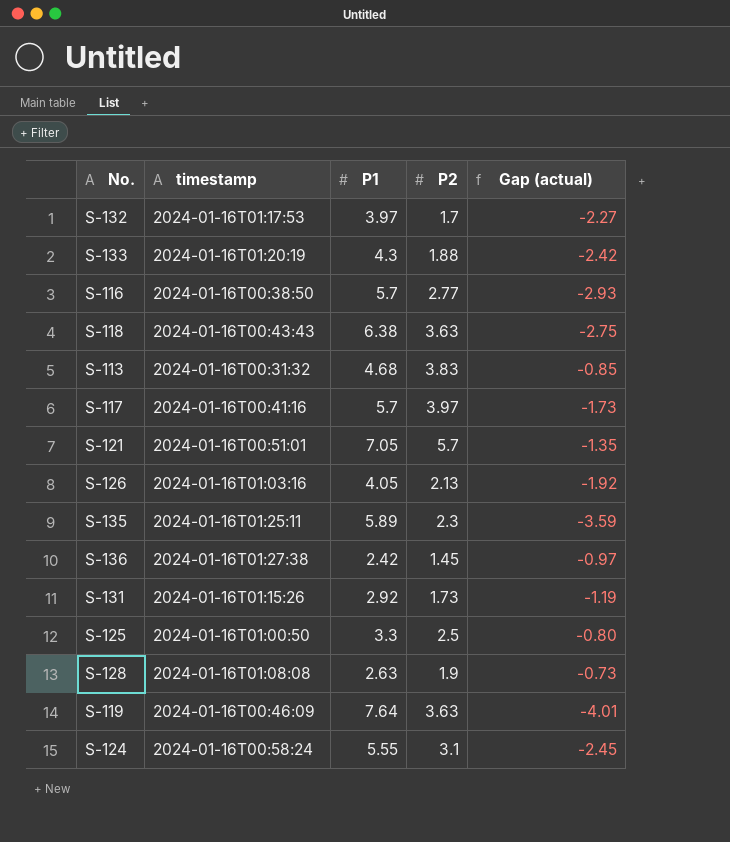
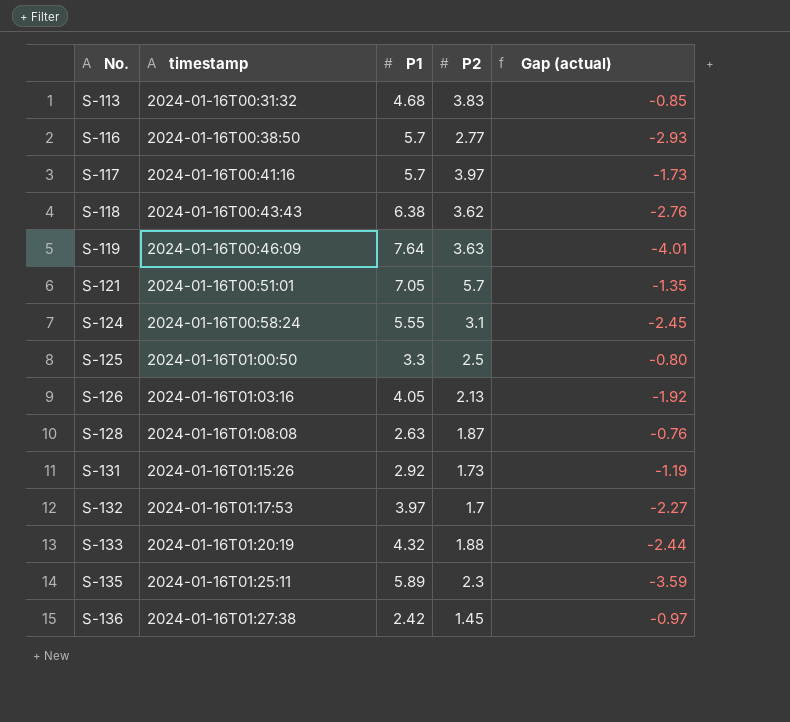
row order: none -> No. ascending
S-118 | P2: 3.63 -> 3.62
S-118 | Gap (actual): -2.75 -> -2.76
S-128 | P2: 1.9 -> 1.87
S-128 | Gap (actual): -0.73 -> -0.76
S-133 | P1: 4.3 -> 4.32
S-133 | Gap (actual): -2.42 -> -2.44

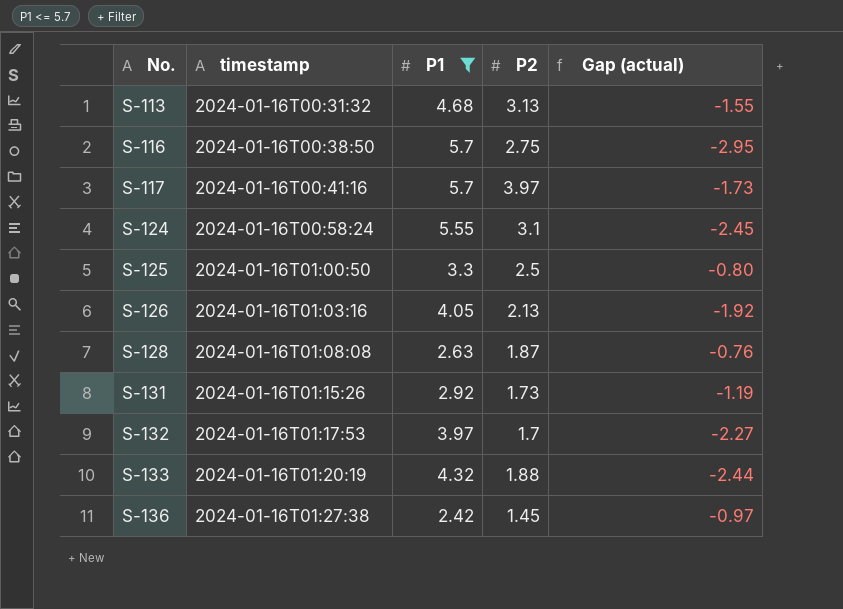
filter: none -> P1 <= 5.7
S-113 | P2: 3.83 -> 3.13
S-113 | Gap (actual): -0.85 -> -1.55
S-116 | P2: 2.77 -> 2.75
S-116 | Gap (actual): -2.93 -> -2.95

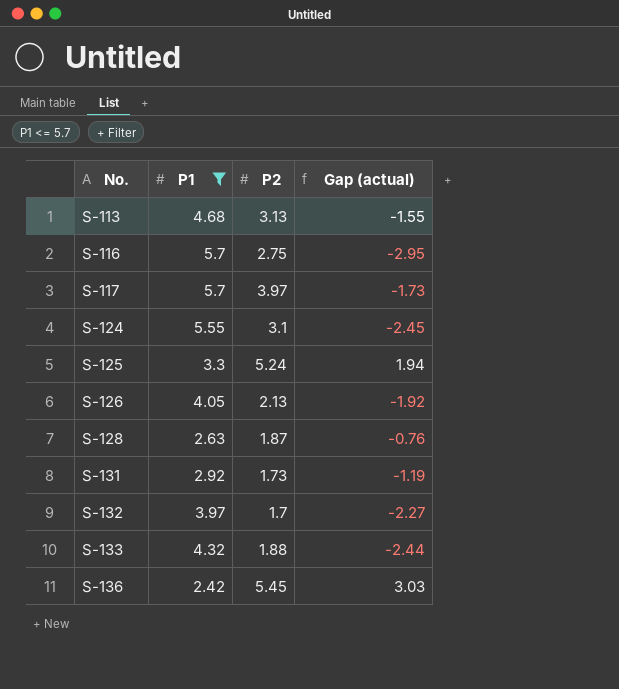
column timestamp | position: 2 -> none
S-125 | P2: 2.5 -> 5.24
S-125 | Gap (actual): -0.80 -> 1.94
S-136 | P2: 1.45 -> 5.45
S-136 | Gap (actual): -0.97 -> 3.03

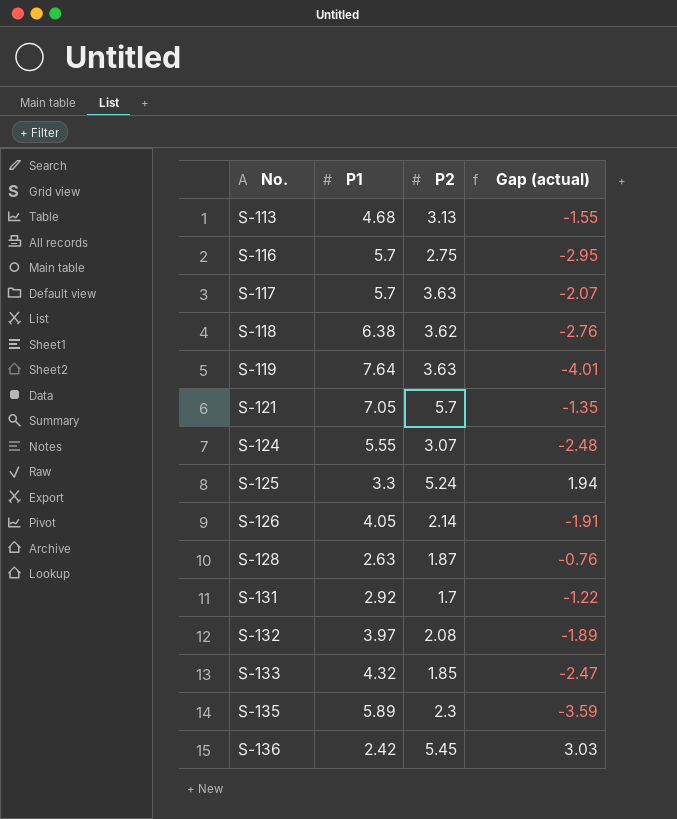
filter: P1 <= 5.7 -> none
S-117 | P2: 3.97 -> 3.63
S-117 | Gap (actual): -1.73 -> -2.07
S-124 | P2: 3.1 -> 3.07
S-124 | Gap (actual): -2.45 -> -2.48
S-126 | P2: 2.13 -> 2.14
S-126 | Gap (actual): -1.92 -> -1.91
S-131 | P2: 1.73 -> 1.7
S-131 | Gap (actual): -1.19 -> -1.22
S-132 | P2: 1.7 -> 2.08
S-132 | Gap (actual): -2.27 -> -1.89
S-133 | P2: 1.88 -> 1.85
S-133 | Gap (actual): -2.44 -> -2.47

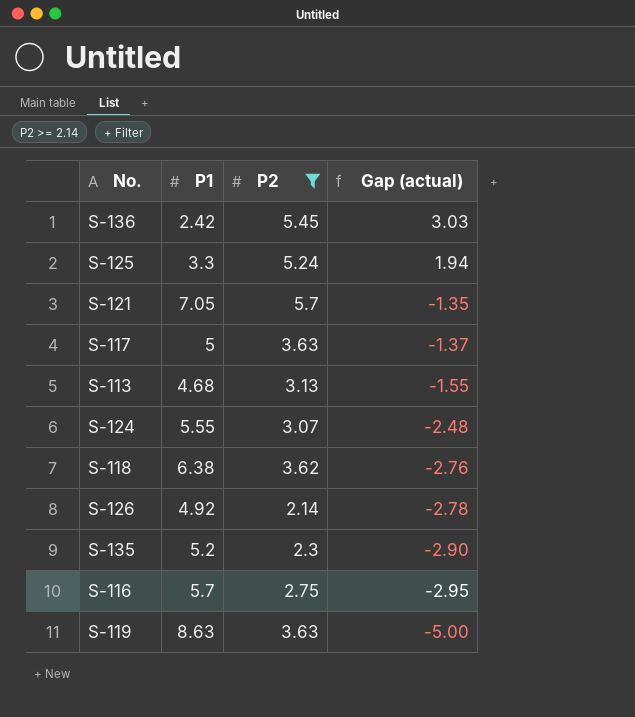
filter: none -> P2 >= 2.14
row order: No. ascending -> Gap (actual) descending
S-117 | P1: 5.7 -> 5
S-117 | Gap (actual): -2.07 -> -1.37
S-126 | P1: 4.05 -> 4.92
S-126 | Gap (actual): -1.91 -> -2.78
S-135 | P1: 5.89 -> 5.2
S-135 | Gap (actual): -3.59 -> -2.90
S-119 | P1: 7.64 -> 8.63
S-119 | Gap (actual): -4.01 -> -5.00

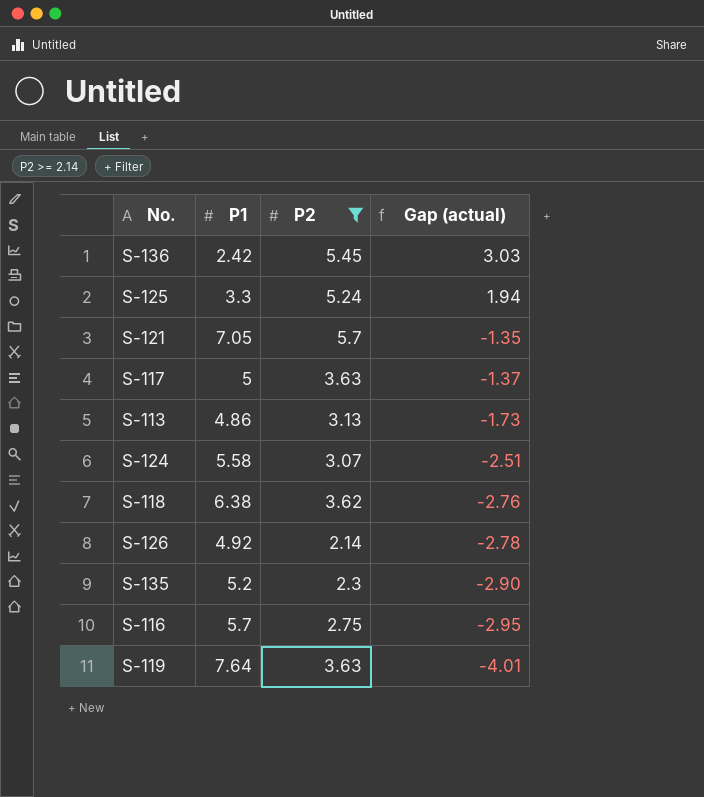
S-113 | P1: 4.68 -> 4.86
S-113 | Gap (actual): -1.55 -> -1.73
S-124 | P1: 5.55 -> 5.58
S-124 | Gap (actual): -2.48 -> -2.51
S-119 | P1: 8.63 -> 7.64
S-119 | Gap (actual): -5.00 -> -4.01

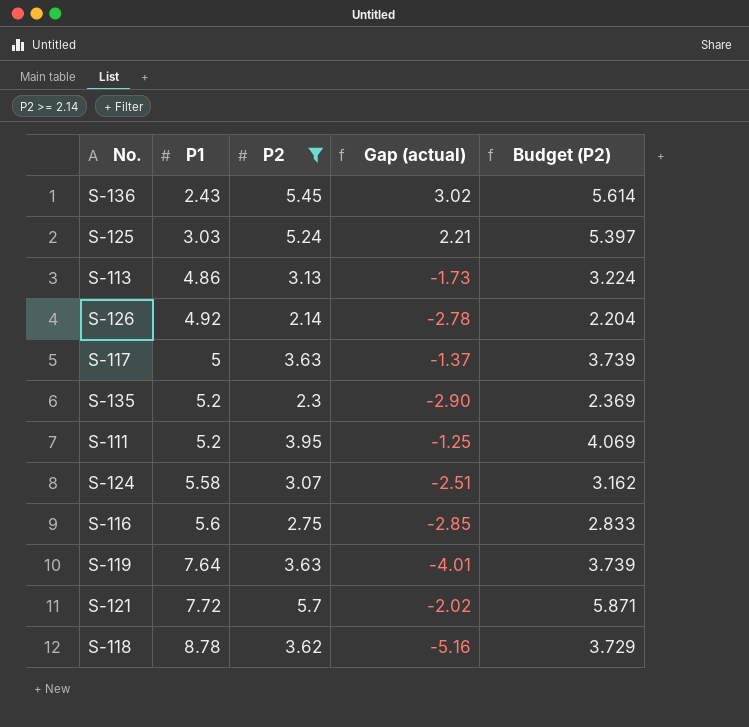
row order: Gap (actual) descending -> P1 ascending
column Budget (P2) | formula: none -> [P2] * 1.03
S-136 | P1: 2.42 -> 2.43
S-136 | Gap (actual): 3.03 -> 3.02
S-125 | P1: 3.3 -> 3.03
S-125 | Gap (actual): 1.94 -> 2.21
row S-111: none -> 5.2 | 3.95 | -1.25 | 4.069
S-116 | P1: 5.7 -> 5.6
S-116 | Gap (actual): -2.95 -> -2.85
S-121 | P1: 7.05 -> 7.72
S-121 | Gap (actual): -1.35 -> -2.02
S-118 | P1: 6.38 -> 8.78
S-118 | Gap (actual): -2.76 -> -5.16

